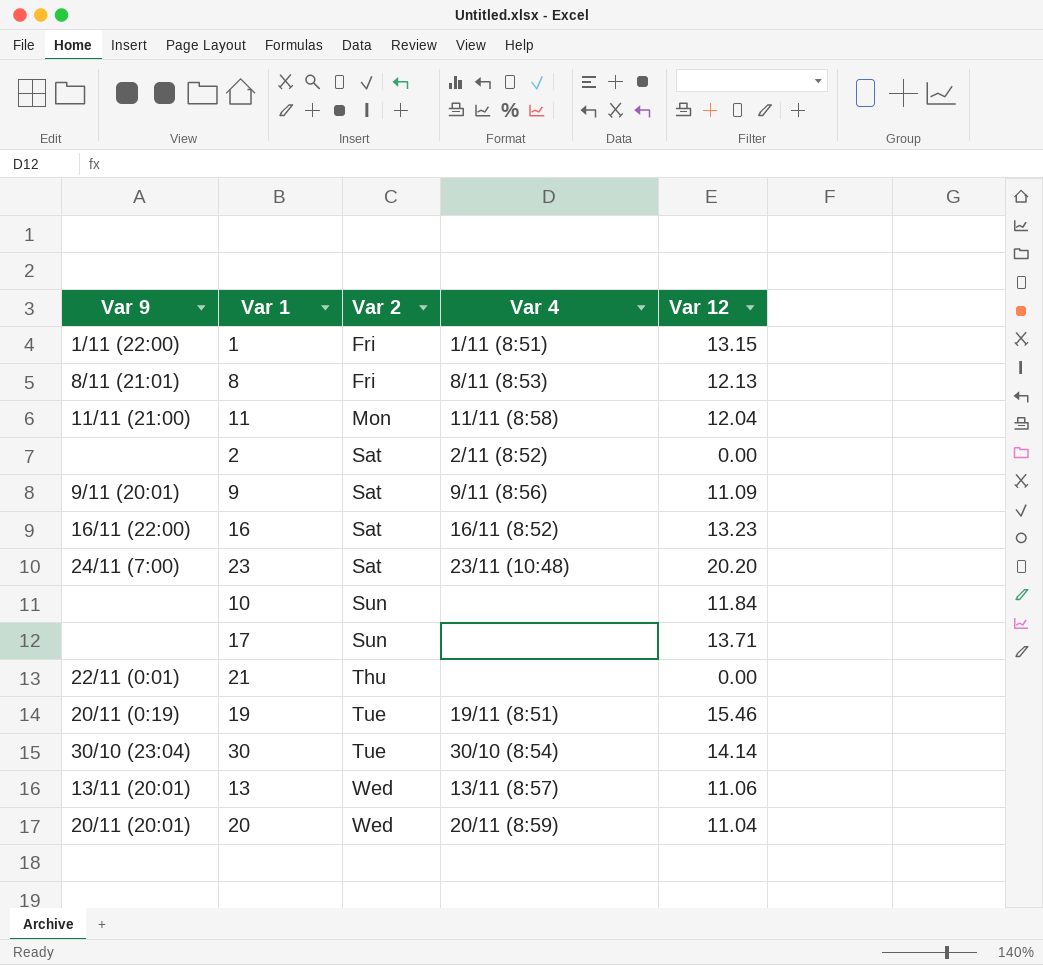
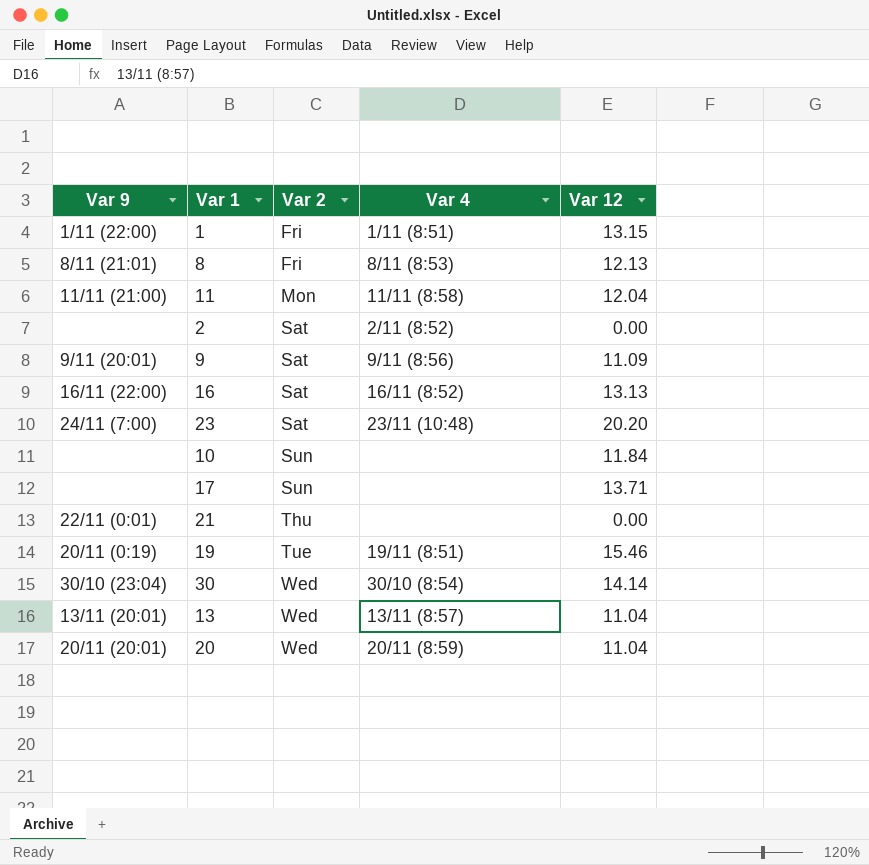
16 | Var 12: 13.23 -> 13.13
30 | Var 2: Tue -> Wed
13 | Var 12: 11.06 -> 11.04

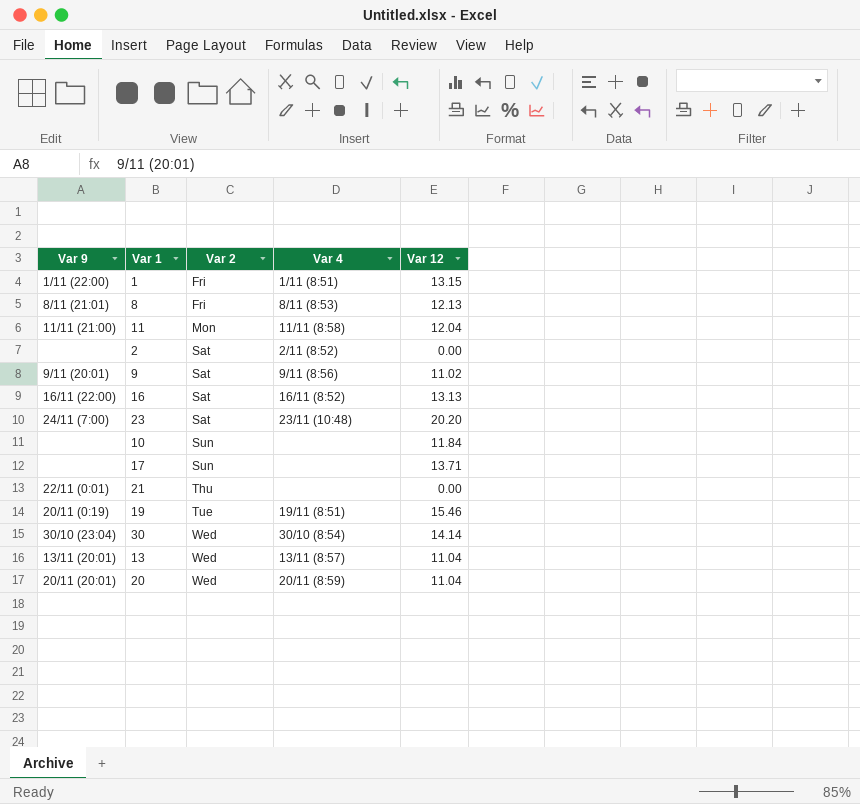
9 | Var 12: 11.09 -> 11.02

